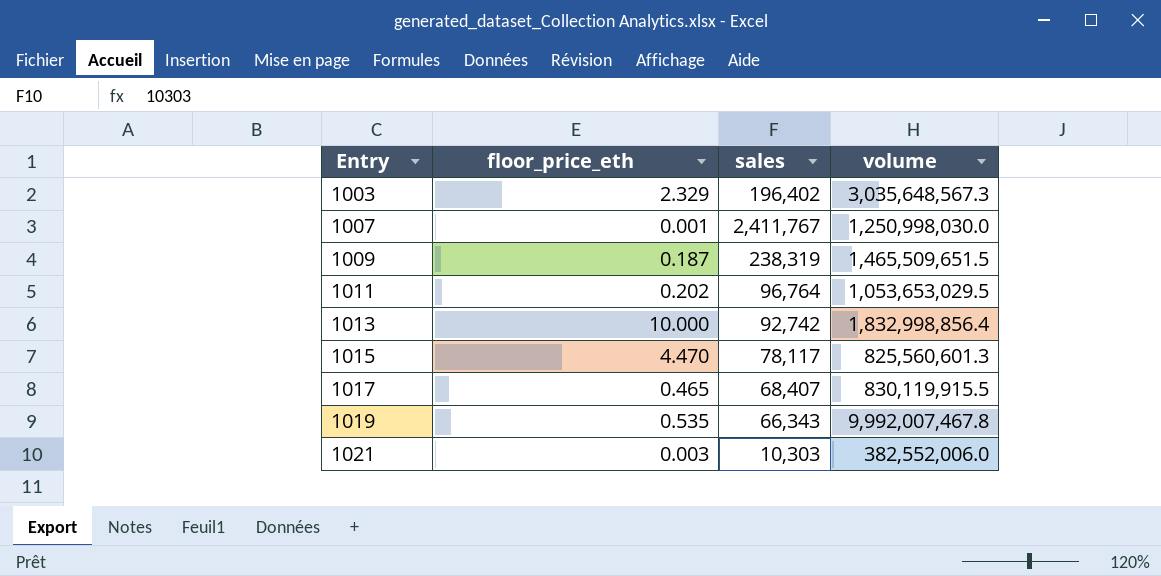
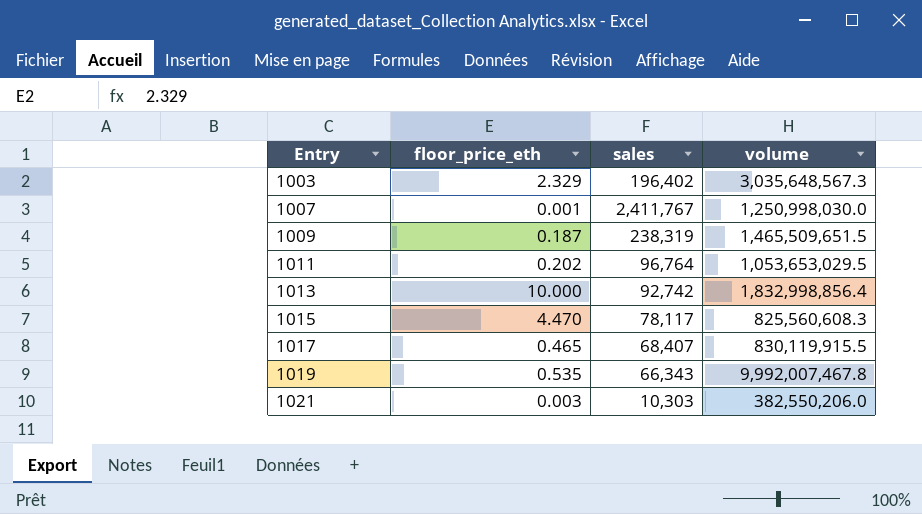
1015 | volume: 825,560,601.3 -> 825,560,608.3
1021 | volume: 382,552,006.0 -> 382,550,206.0

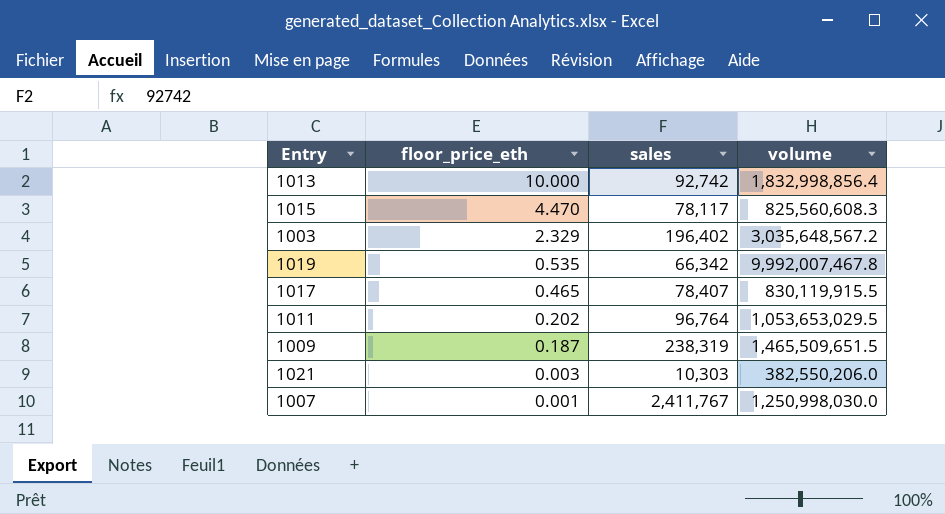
row order: Entry ascending -> floor_price_eth descending
1003 | volume: 3,035,648,567.3 -> 3,035,648,567.2
1019 | sales: 66,343 -> 66,342
1017 | sales: 68,407 -> 78,407

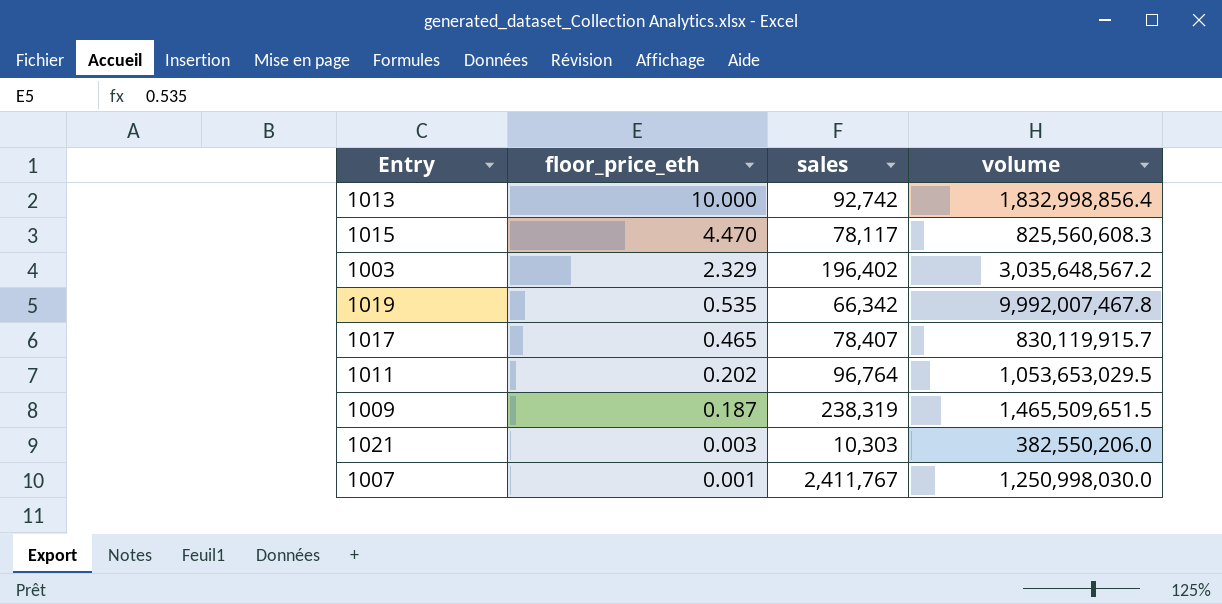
1017 | volume: 830,119,915.5 -> 830,119,915.7

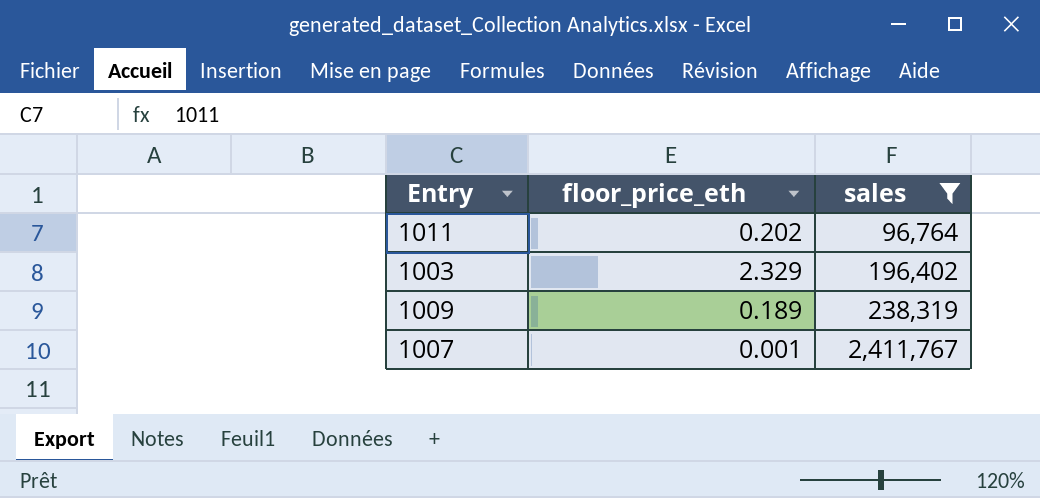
filter: none -> sales >= 96,764
row order: floor_price_eth descending -> sales ascending
column volume | position: 4 -> none
1009 | floor_price_eth: 0.187 -> 0.189

